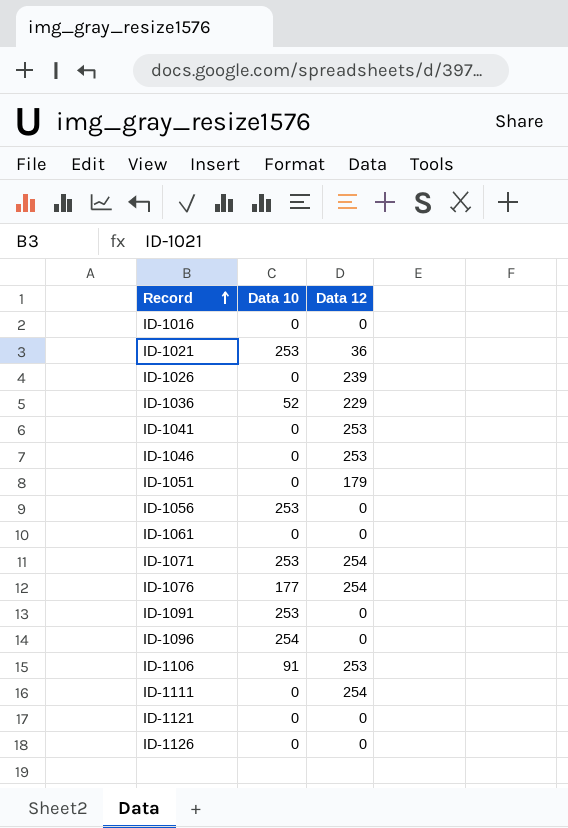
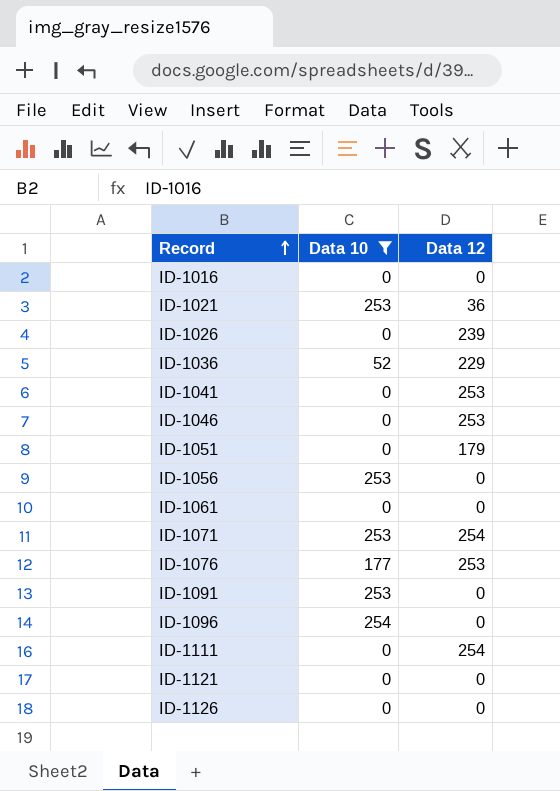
filter: none -> Data 10 != 91
ID-1076 | Data 12: 254 -> 253

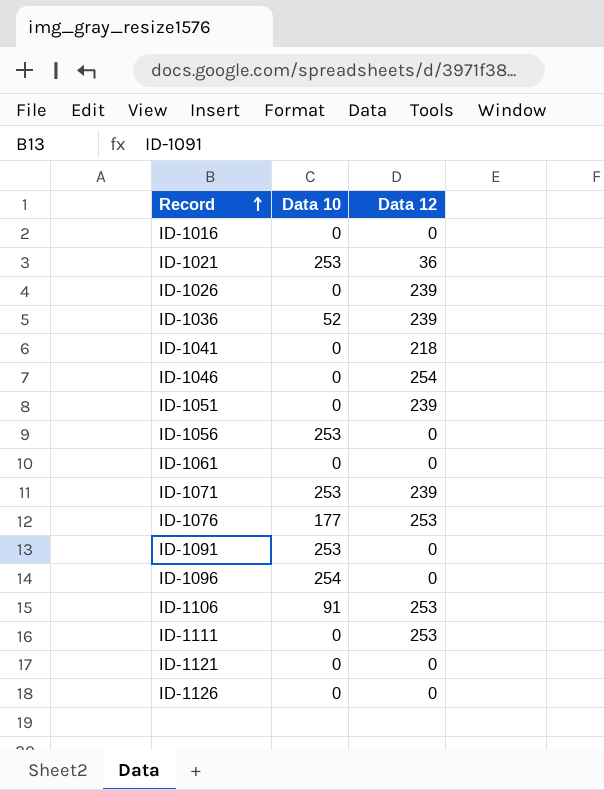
filter: Data 10 != 91 -> none
ID-1036 | Data 12: 229 -> 239
ID-1041 | Data 12: 253 -> 218
ID-1046 | Data 12: 253 -> 254
ID-1051 | Data 12: 179 -> 239
ID-1071 | Data 12: 254 -> 239
ID-1111 | Data 12: 254 -> 253

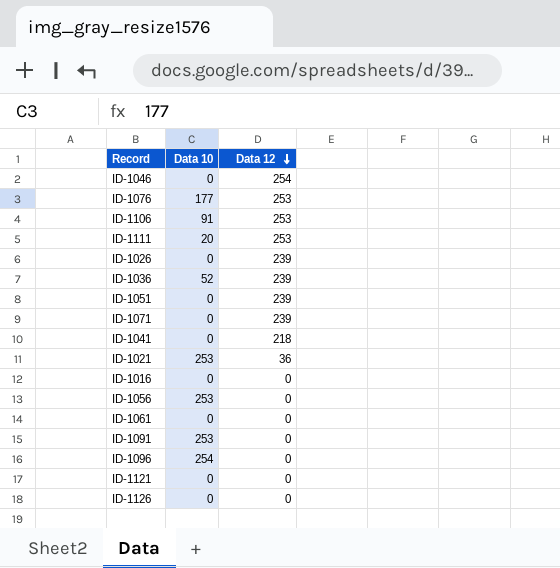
row order: Record ascending -> Data 12 descending
ID-1111 | Data 10: 0 -> 20
ID-1071 | Data 10: 253 -> 0

